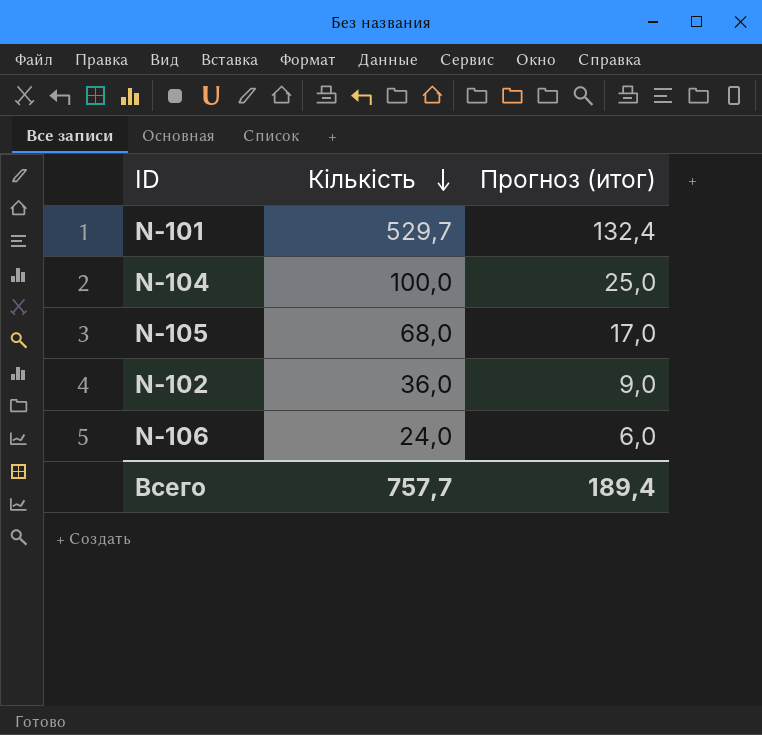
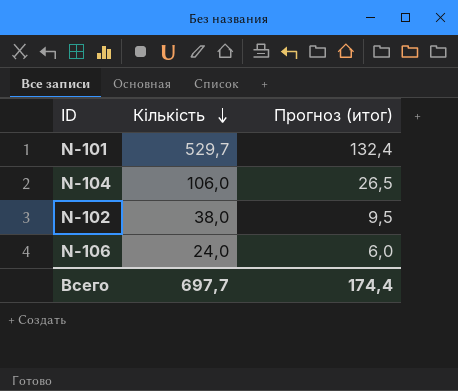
row N-105: 68,0 | 17,0 -> none
N-104 | Кількість: 100,0 -> 106,0
N-104 | Прогноз (итог): 25,0 -> 26,5
N-102 | Кількість: 36,0 -> 38,0
N-102 | Прогноз (итог): 9,0 -> 9,5
Всего | Кількість: 757,7 -> 697,7
Всего | Прогноз (итог): 189,4 -> 174,4

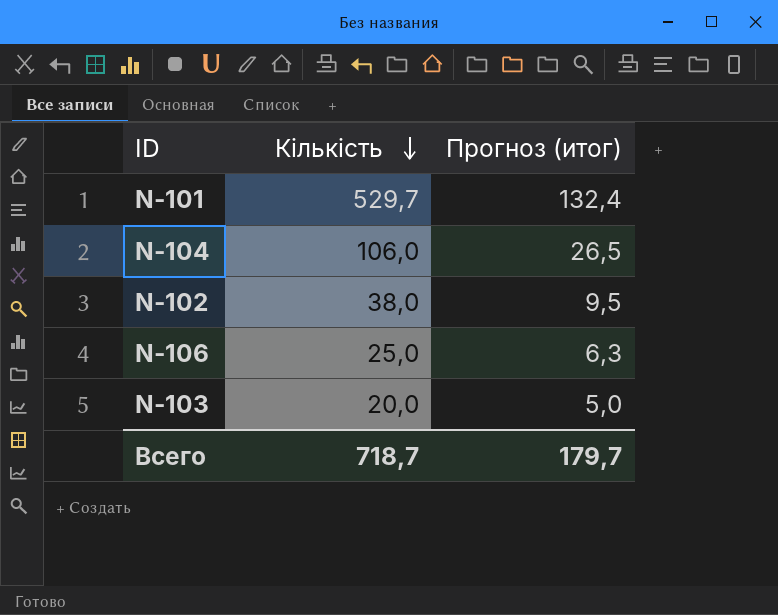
N-106 | Кількість: 24,0 -> 25,0
N-106 | Прогноз (итог): 6,0 -> 6,3
row N-103: none -> 20,0 | 5,0
Всего | Кількість: 697,7 -> 718,7
Всего | Прогноз (итог): 174,4 -> 179,7

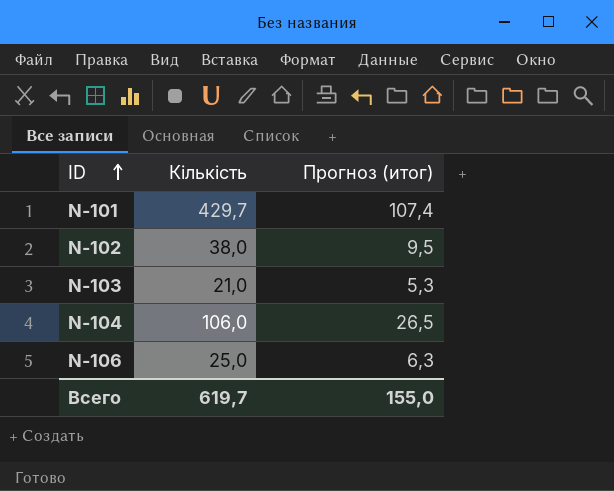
row order: Кількість descending -> ID ascending
N-101 | Кількість: 529,7 -> 429,7
N-101 | Прогноз (итог): 132,4 -> 107,4
N-103 | Кількість: 20,0 -> 21,0
N-103 | Прогноз (итог): 5,0 -> 5,3
Всего | Кількість: 718,7 -> 619,7
Всего | Прогноз (итог): 179,7 -> 155,0

